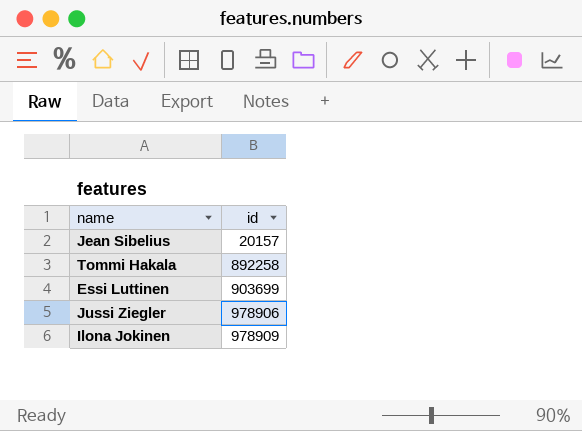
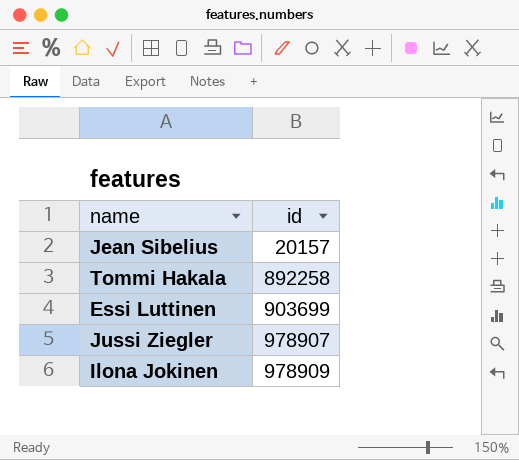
Jussi Ziegler | id: 978906 -> 978907

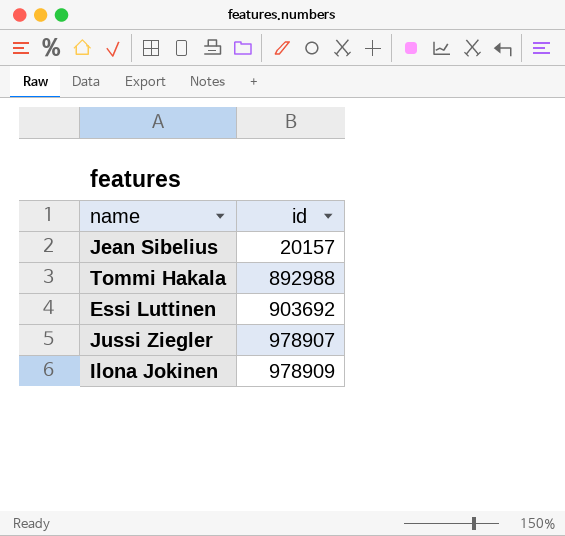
Tommi Hakala | id: 892258 -> 892988
Essi Luttinen | id: 903699 -> 903692

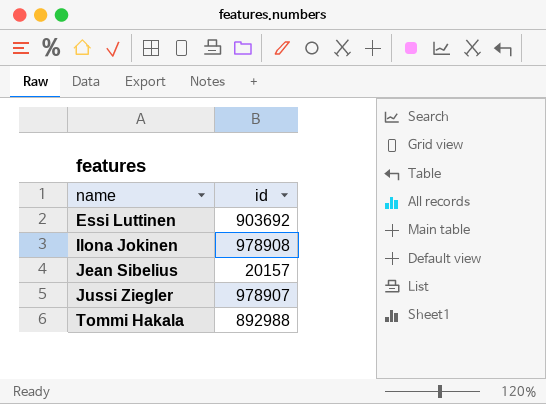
row order: id ascending -> name ascending
Ilona Jokinen | id: 978909 -> 978908

